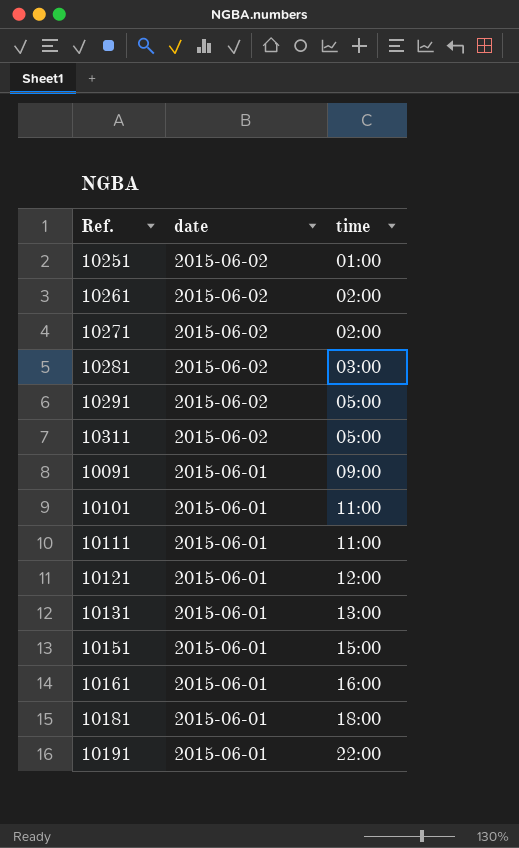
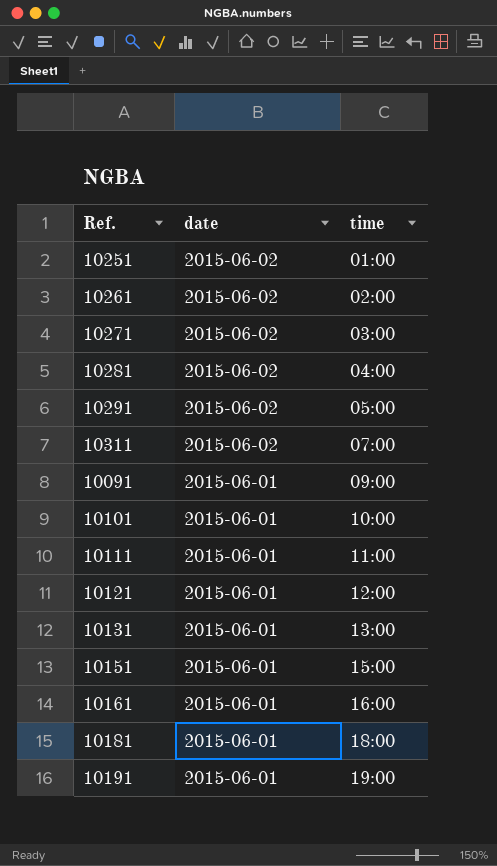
10271 | time: 02:00 -> 03:00
10281 | time: 03:00 -> 04:00
10311 | time: 05:00 -> 07:00
10101 | time: 11:00 -> 10:00
10191 | time: 22:00 -> 19:00

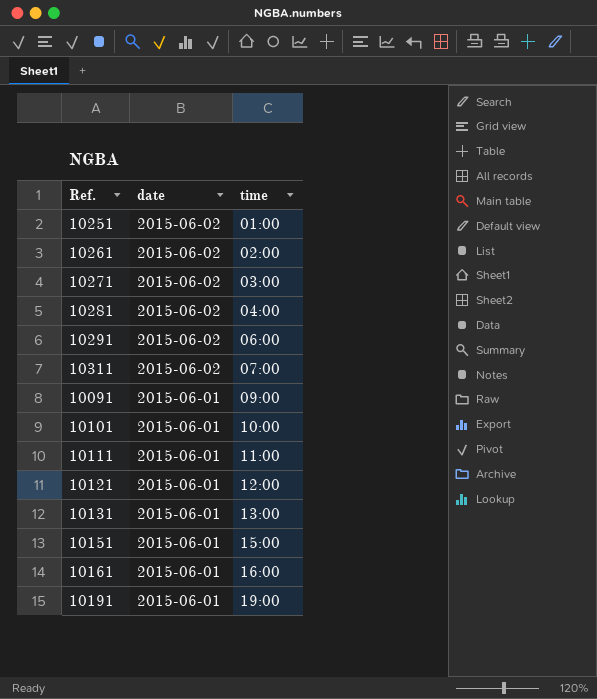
row 10181: 2015-06-01 | 18:00 -> none
10291 | time: 05:00 -> 06:00

